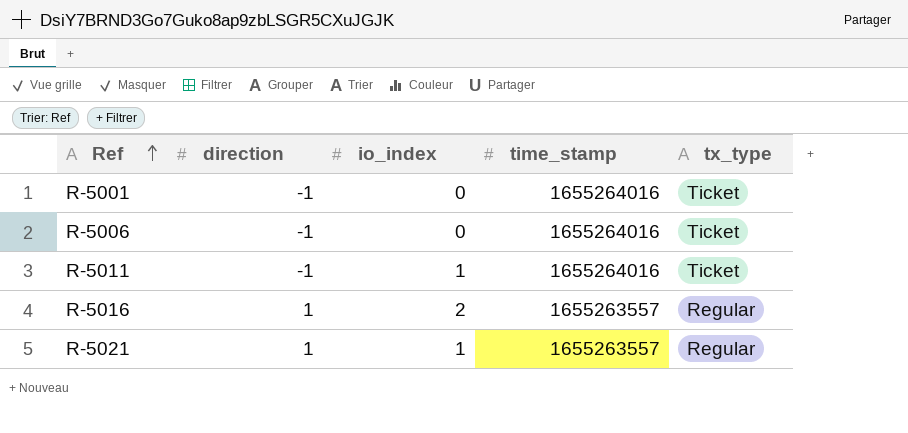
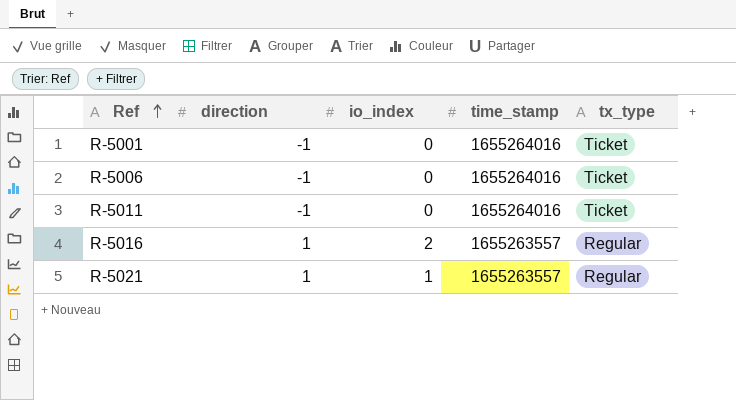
R-5011 | io_index: 1 -> 0

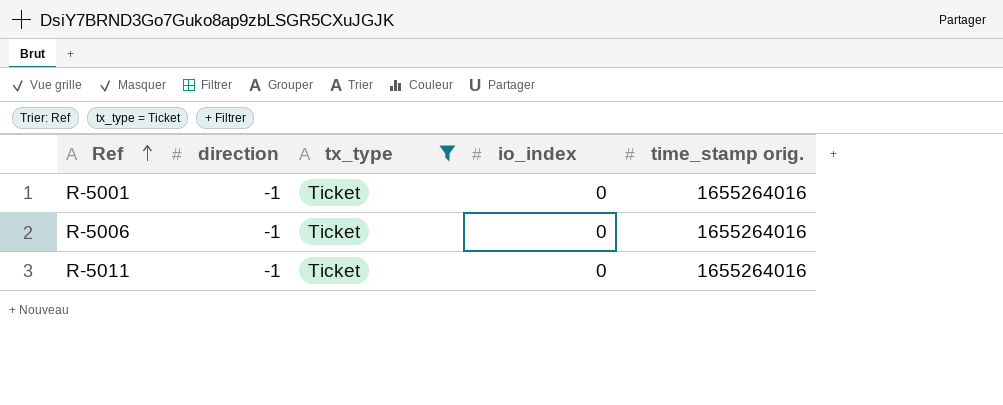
filter: none -> tx_type = Ticket
column tx_type | position: 5 -> 3
column name: time_stamp -> time_stamp orig.

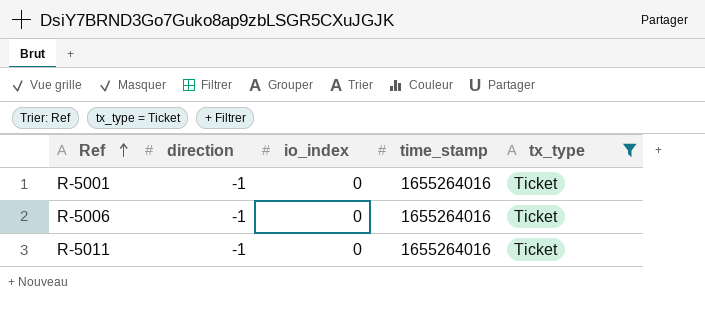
column name: time_stamp orig. -> time_stamp
column tx_type | position: 3 -> 5

